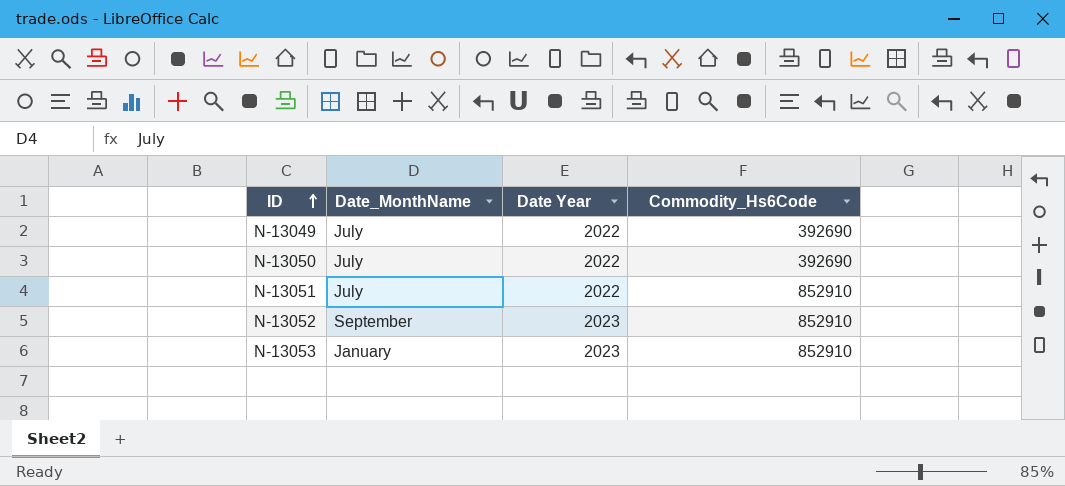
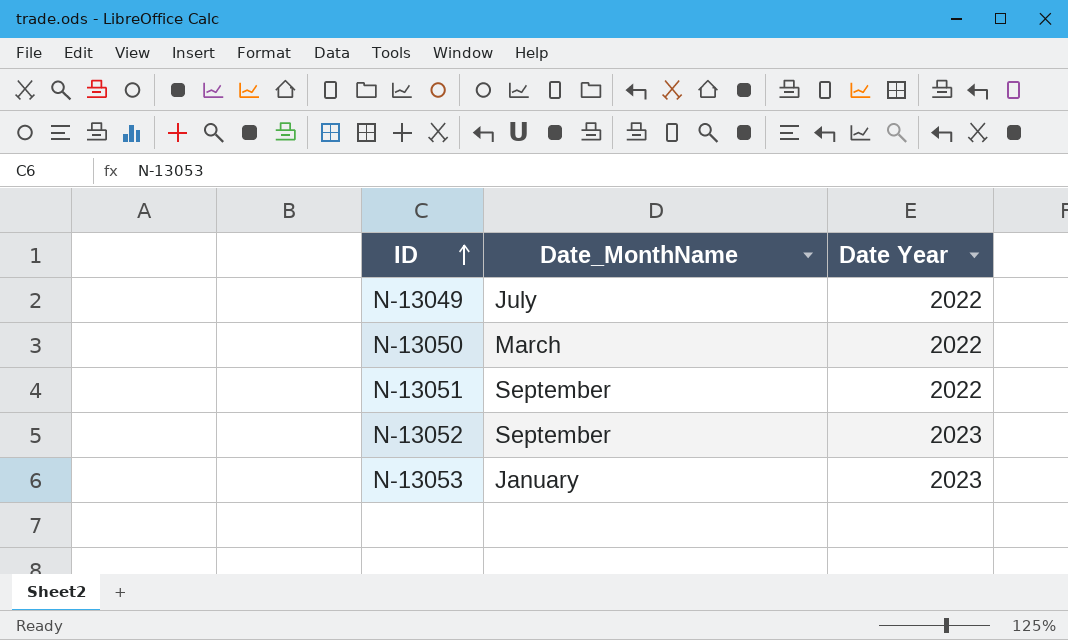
column Commodity_Hs6Code | position: 4 -> none
N-13050 | Date_MonthName: July -> March
N-13051 | Date_MonthName: July -> September

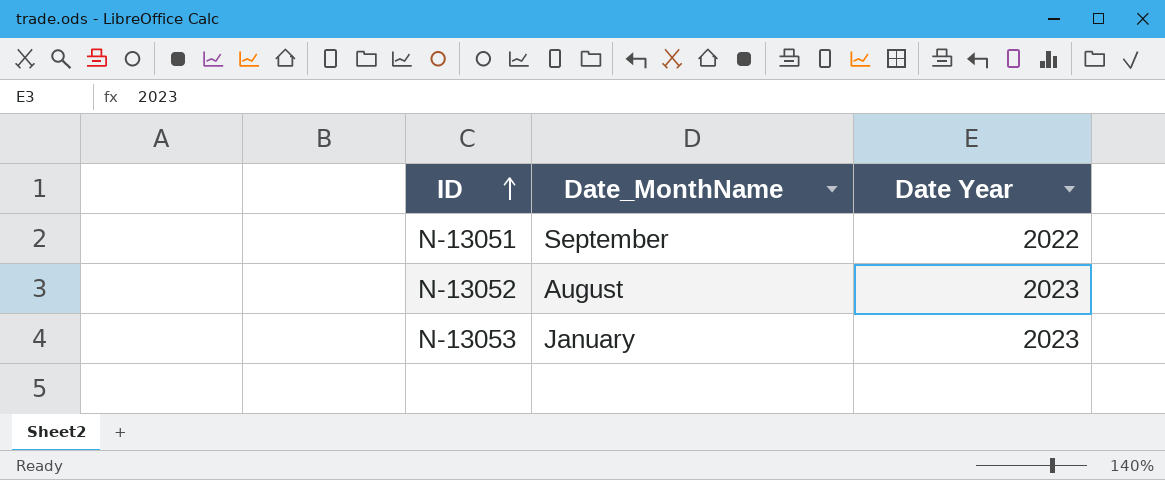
row N-13049: July | 2022 -> none
row N-13050: March | 2022 -> none
N-13052 | Date_MonthName: September -> August

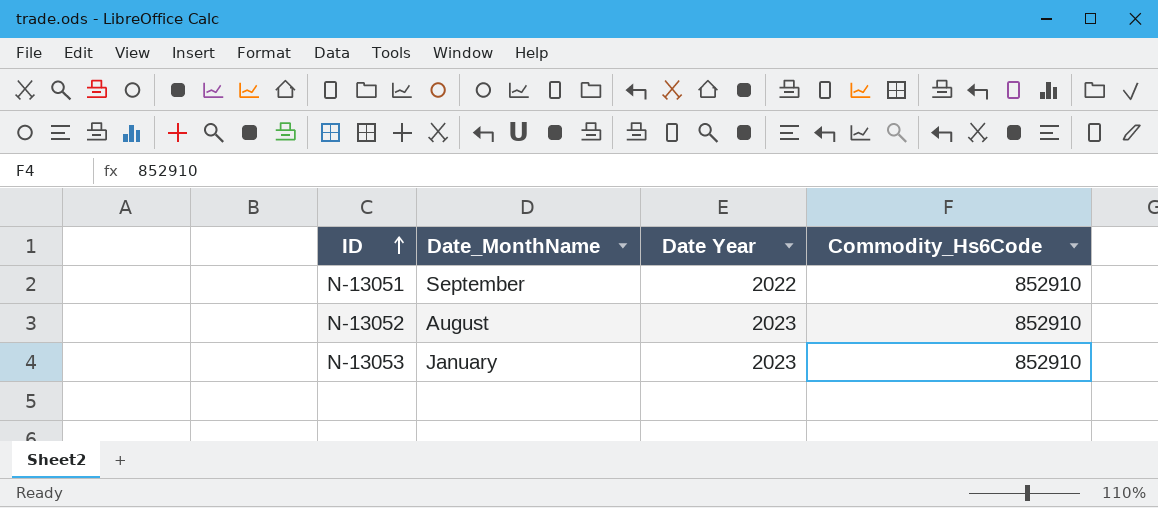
column Commodity_Hs6Code | position: none -> 4

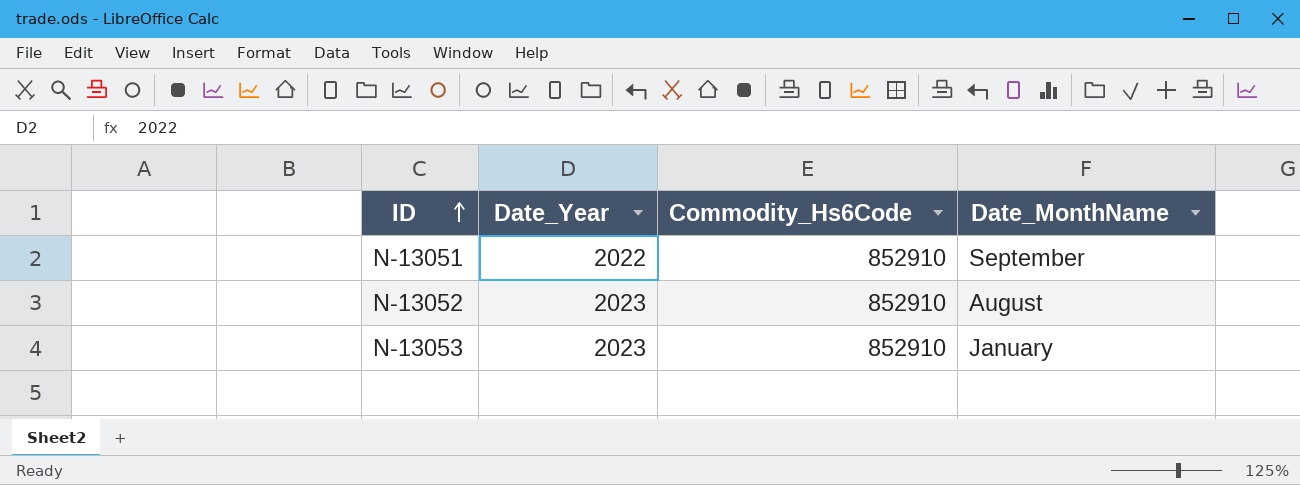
column name: Date Year -> Date_Year
column Date_MonthName | position: 2 -> 4

